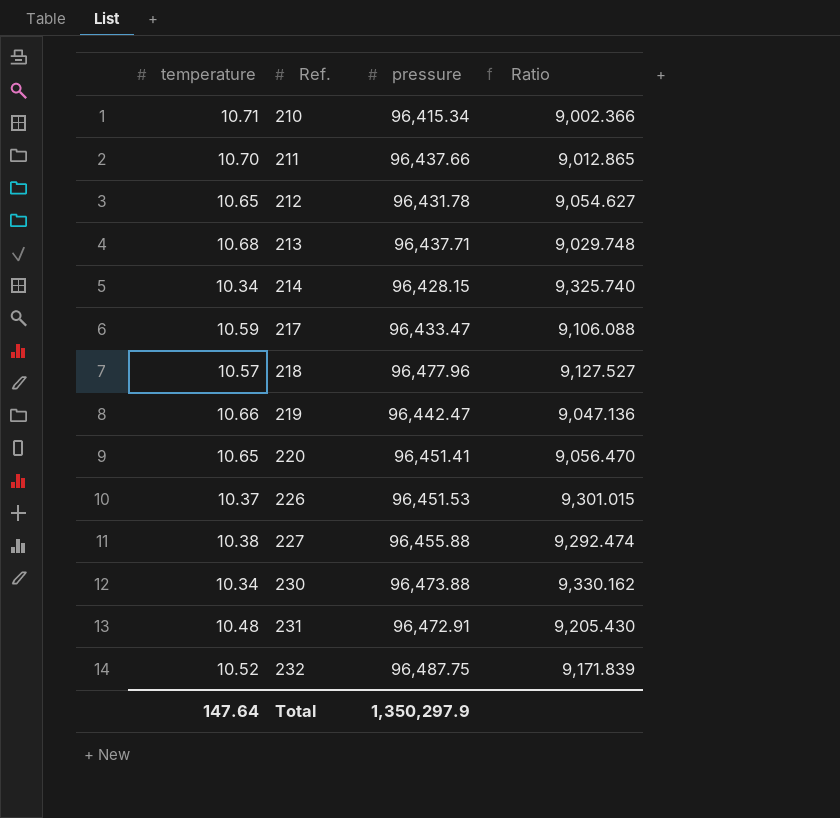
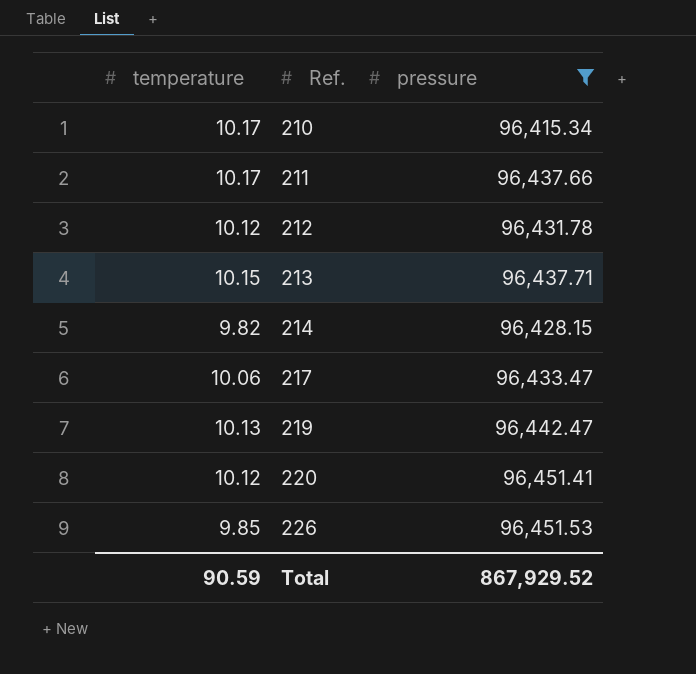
filter: none -> pressure <= 96,451.53
column Ratio | formula: [pressure] / [temperature] -> none
210 | temperature: 10.71 -> 10.17
211 | temperature: 10.70 -> 10.17
212 | temperature: 10.65 -> 10.12
213 | temperature: 10.68 -> 10.15
214 | temperature: 10.34 -> 9.82
217 | temperature: 10.59 -> 10.06
219 | temperature: 10.66 -> 10.13
220 | temperature: 10.65 -> 10.12
226 | temperature: 10.37 -> 9.85
Total | temperature: 147.64 -> 90.59
Total | pressure: 1,350,297.9 -> 867,929.52

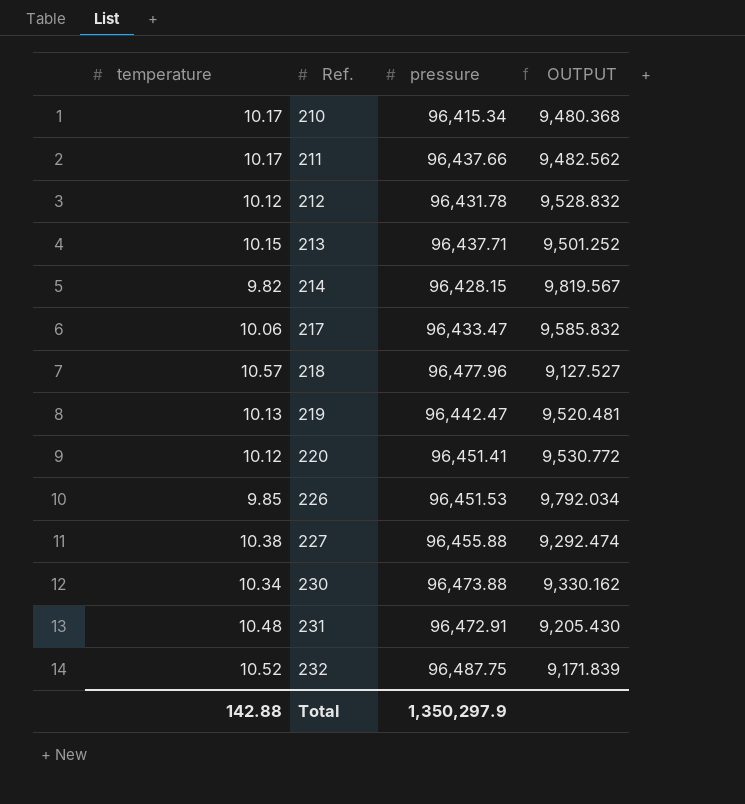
filter: pressure <= 96,451.53 -> none
column OUTPUT | formula: none -> [pressure] / [temperature]
Total | temperature: 90.59 -> 142.88
Total | pressure: 867,929.52 -> 1,350,297.9

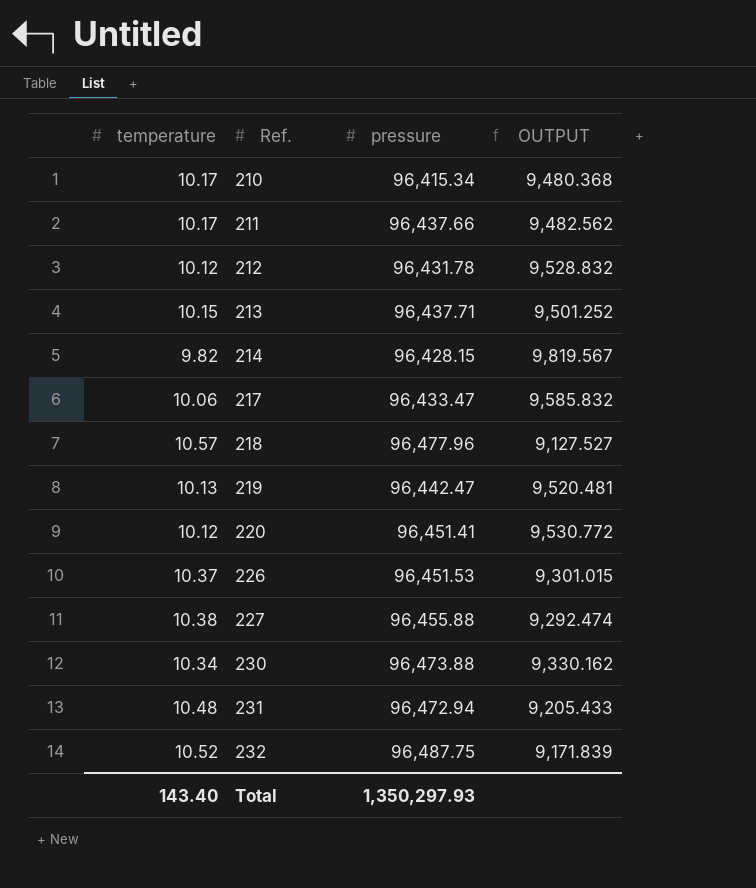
226 | temperature: 9.85 -> 10.37
226 | OUTPUT: 9,792.034 -> 9,301.015
231 | pressure: 96,472.91 -> 96,472.94
231 | OUTPUT: 9,205.430 -> 9,205.433
Total | temperature: 142.88 -> 143.40
Total | pressure: 1,350,297.9 -> 1,350,297.93

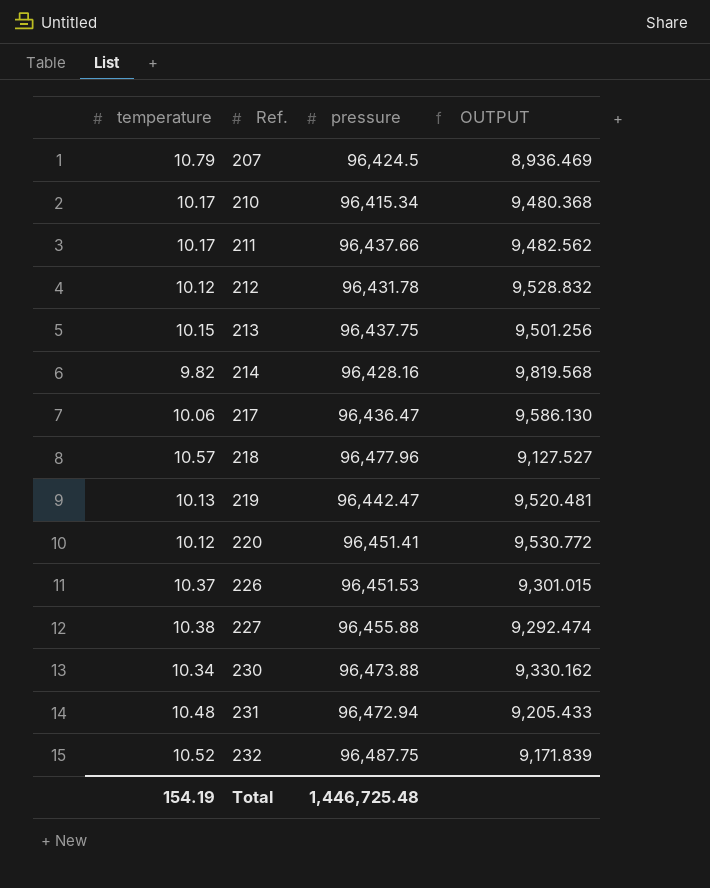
row 207: none -> 10.79 | 96,424.5 | 8,936.469
213 | pressure: 96,437.71 -> 96,437.75
213 | OUTPUT: 9,501.252 -> 9,501.256
214 | pressure: 96,428.15 -> 96,428.16
214 | OUTPUT: 9,819.567 -> 9,819.568
217 | pressure: 96,433.47 -> 96,436.47
217 | OUTPUT: 9,585.832 -> 9,586.130
Total | temperature: 143.40 -> 154.19
Total | pressure: 1,350,297.93 -> 1,446,725.48

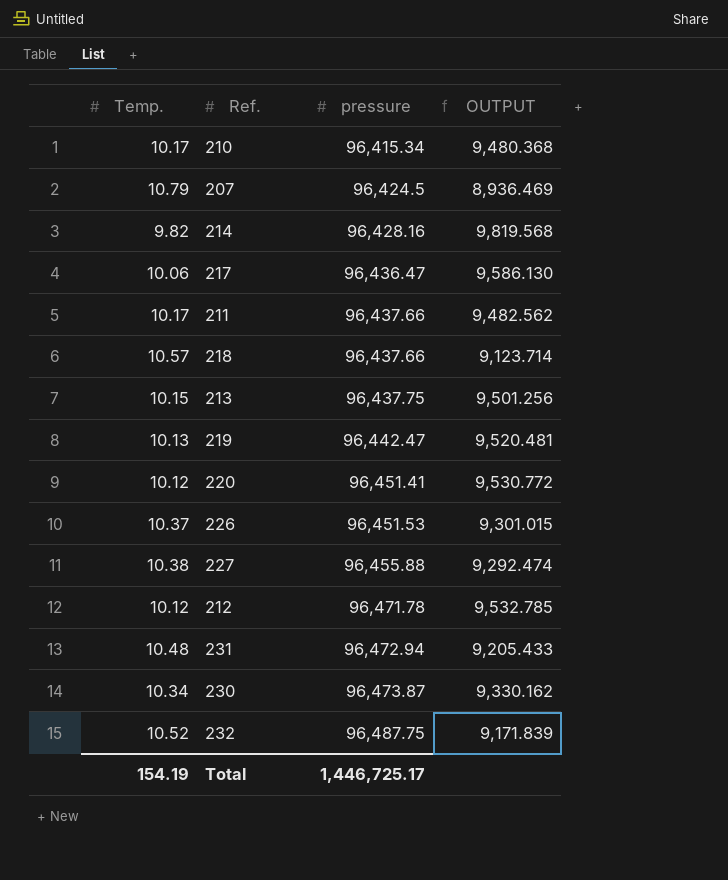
row order: Ref. ascending -> pressure ascending
column name: temperature -> Temp.
218 | pressure: 96,477.96 -> 96,437.66
218 | OUTPUT: 9,127.527 -> 9,123.714
212 | pressure: 96,431.78 -> 96,471.78
212 | OUTPUT: 9,528.832 -> 9,532.785
230 | pressure: 96,473.88 -> 96,473.87
Total | pressure: 1,446,725.48 -> 1,446,725.17

